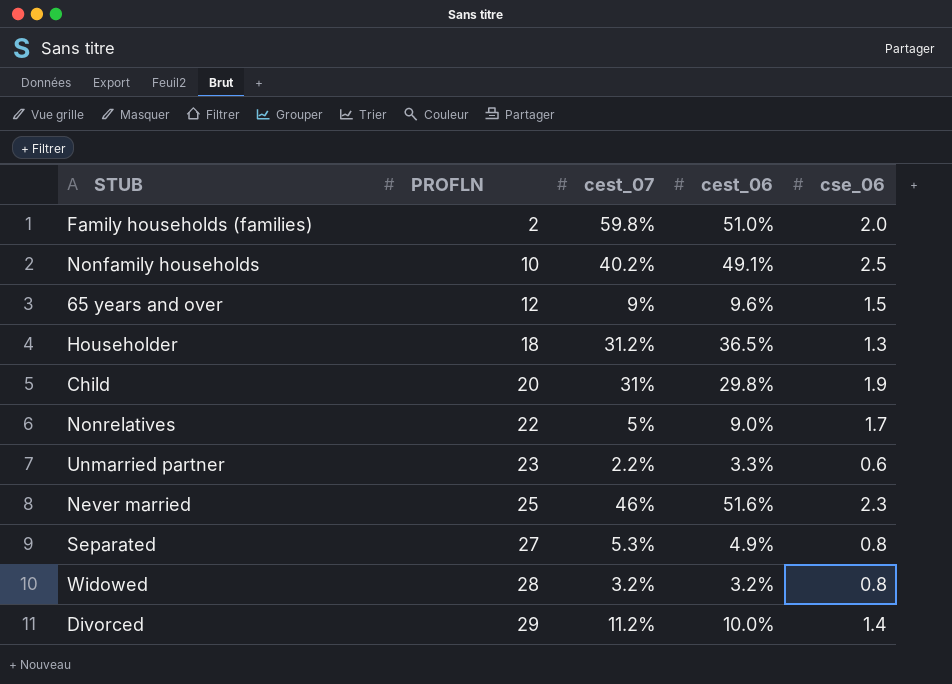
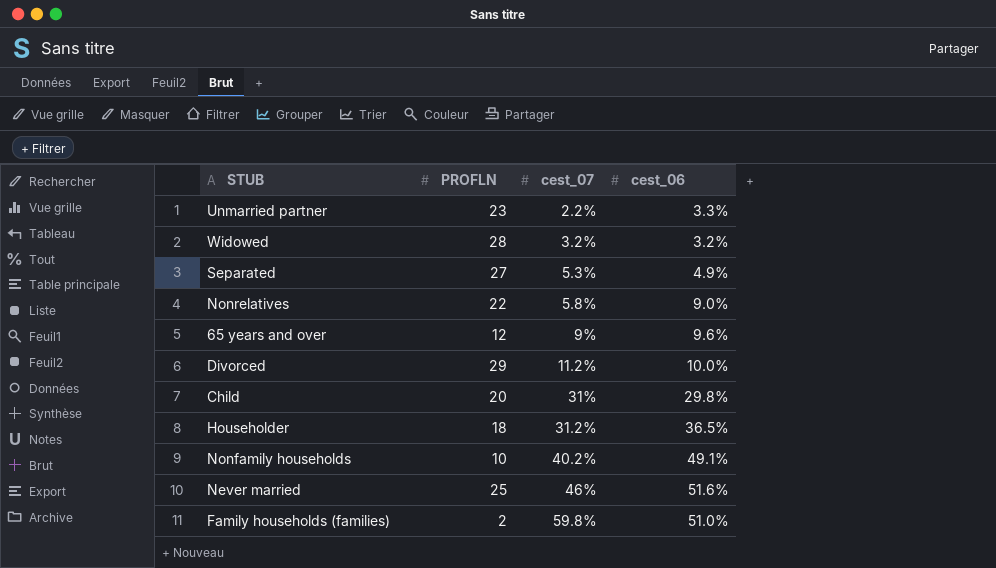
row order: PROFLN ascending -> cest_07 ascending
column cse_06 | position: 5 -> none
Nonrelatives | cest_07: 5% -> 5.8%

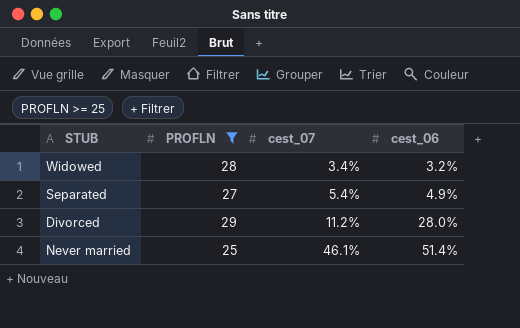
filter: none -> PROFLN >= 25
Widowed | cest_07: 3.2% -> 3.4%
Separated | cest_07: 5.3% -> 5.4%
Divorced | cest_06: 10.0% -> 28.0%
Never married | cest_07: 46% -> 46.1%
Never married | cest_06: 51.6% -> 51.4%

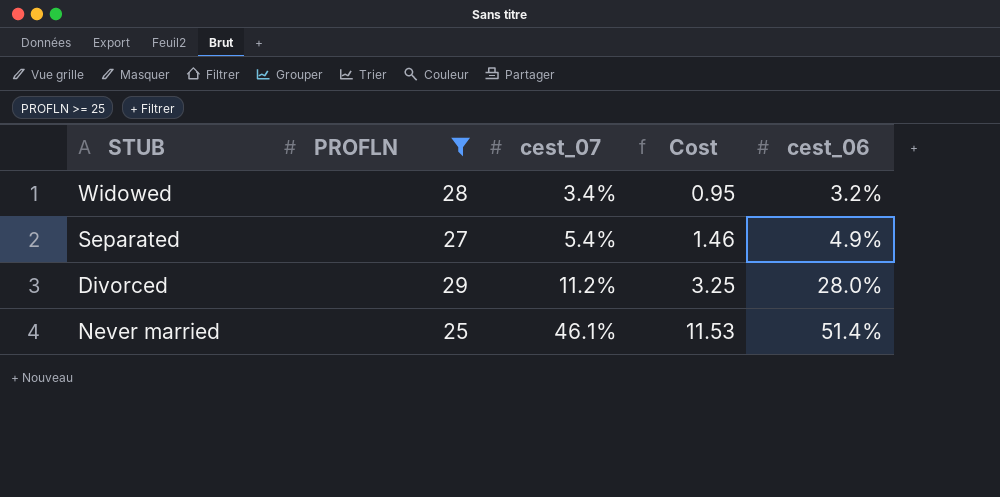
column Cost | formula: none -> [PROFLN] * [cest_07]

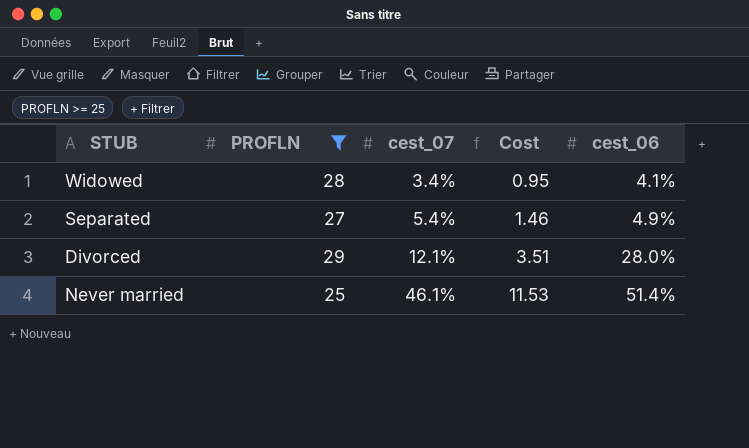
Widowed | cest_06: 3.2% -> 4.1%
Divorced | cest_07: 11.2% -> 12.1%
Divorced | Cost: 3.25 -> 3.51

